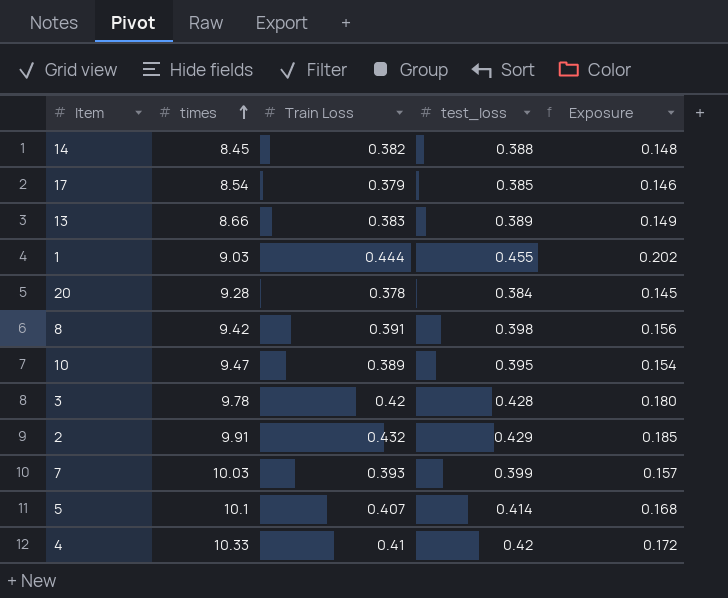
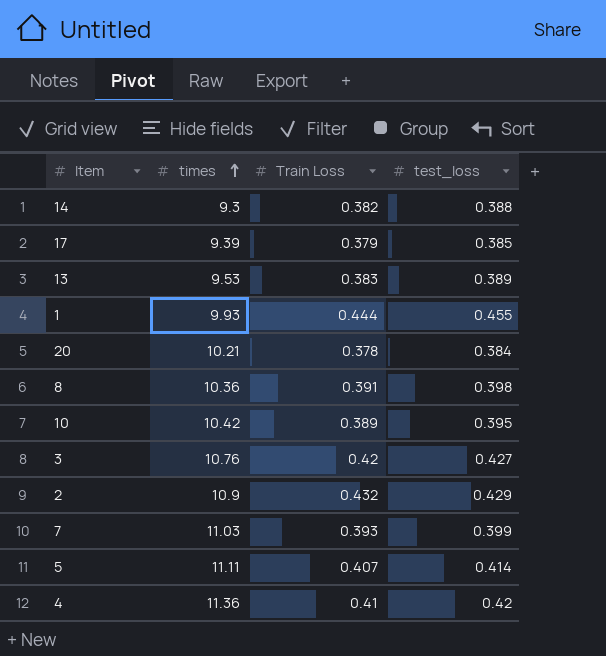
column Exposure | formula: [Train Loss] * [test_loss] -> none
14 | times: 8.45 -> 9.3
17 | times: 8.54 -> 9.39
13 | times: 8.66 -> 9.53
1 | times: 9.03 -> 9.93
20 | times: 9.28 -> 10.21
8 | times: 9.42 -> 10.36
10 | times: 9.47 -> 10.42
3 | times: 9.78 -> 10.76
3 | test_loss: 0.428 -> 0.427
2 | times: 9.91 -> 10.9
7 | times: 10.03 -> 11.03
5 | times: 10.1 -> 11.11
4 | times: 10.33 -> 11.36

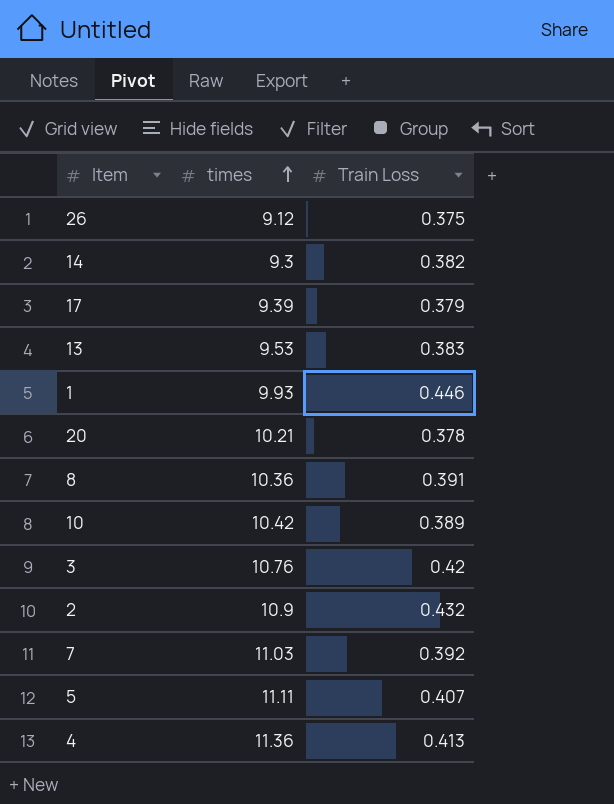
column test_loss | position: 4 -> none
row 26: none -> 9.12 | 0.375
1 | Train Loss: 0.444 -> 0.446
7 | Train Loss: 0.393 -> 0.392
4 | Train Loss: 0.41 -> 0.413

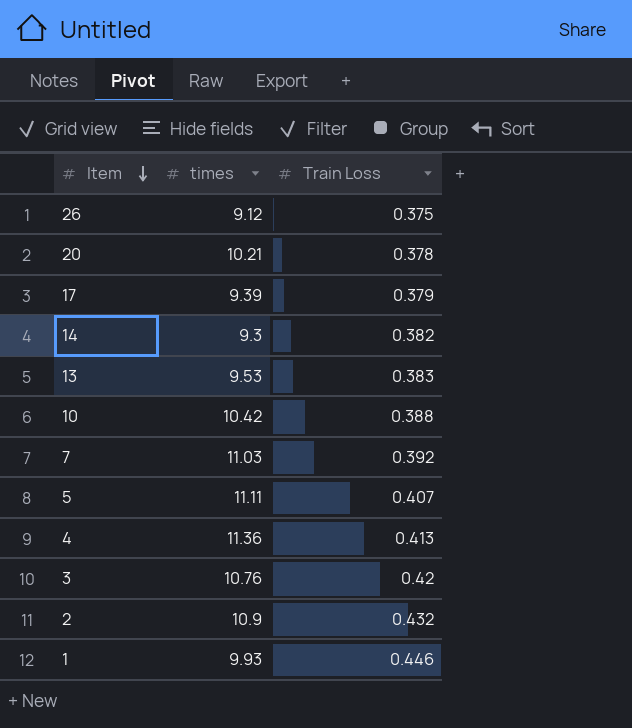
row order: times ascending -> Item descending
row 8: 10.36 | 0.391 -> none
10 | Train Loss: 0.389 -> 0.388

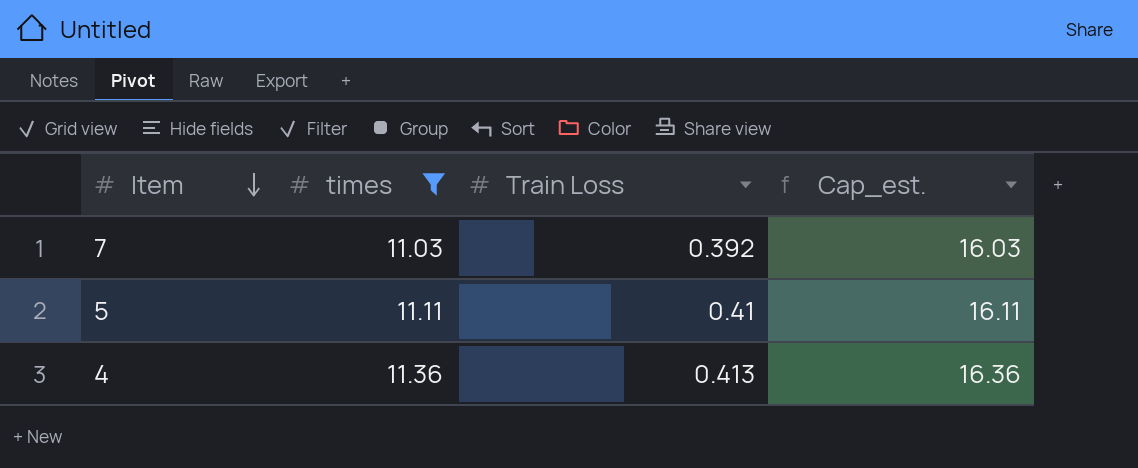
filter: none -> times >= 11.03
column Cap_est. | formula: none -> [times] + 5
5 | Train Loss: 0.407 -> 0.41

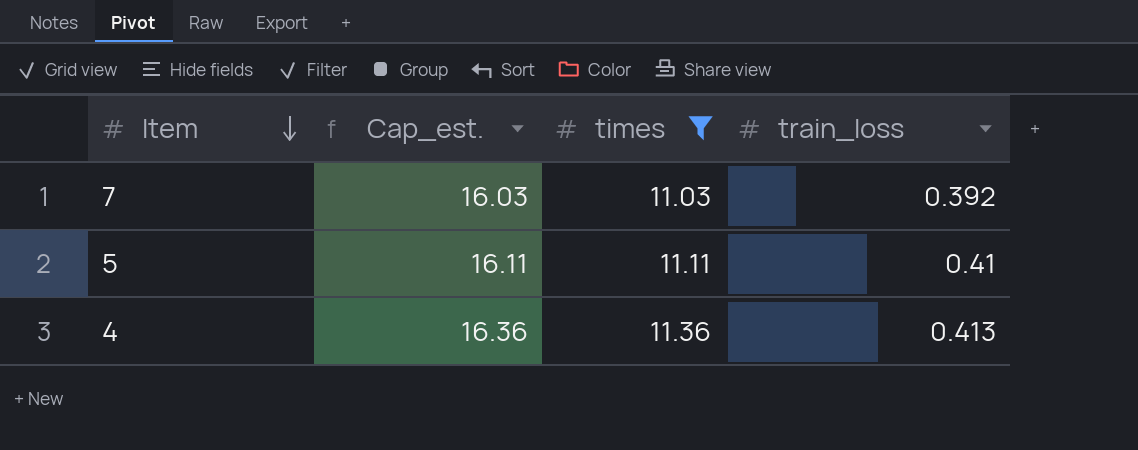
column Cap_est. | position: 4 -> 2
column name: Train Loss -> train_loss

